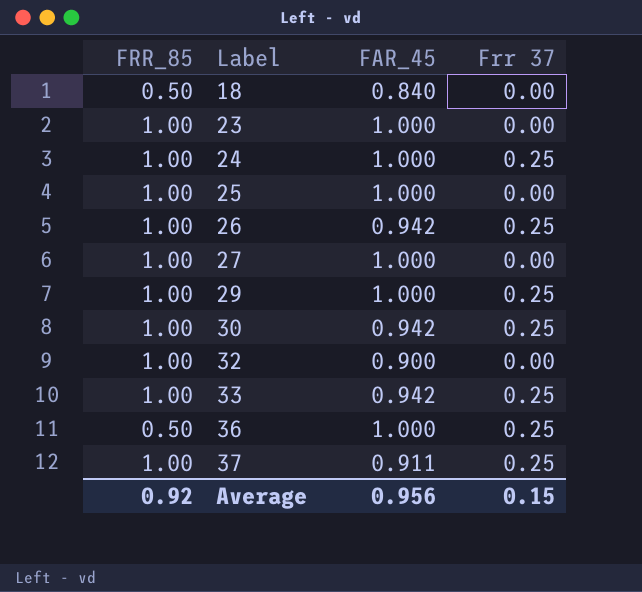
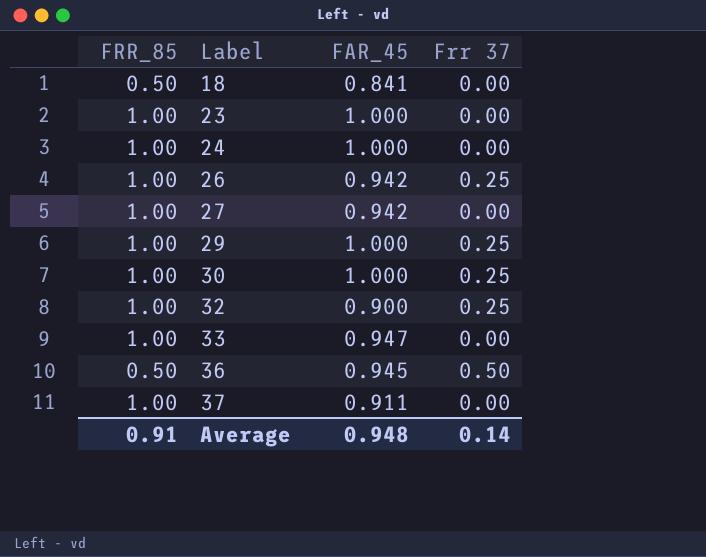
row 25: 1.00 | 1.000 | 0.00 -> none
18 | FAR_45: 0.840 -> 0.841
24 | Frr 37: 0.25 -> 0.00
27 | FAR_45: 1.000 -> 0.942
30 | FAR_45: 0.942 -> 1.000
32 | Frr 37: 0.00 -> 0.25
33 | FAR_45: 0.942 -> 0.947
33 | Frr 37: 0.25 -> 0.00
36 | FAR_45: 1.000 -> 0.945
36 | Frr 37: 0.25 -> 0.50
37 | Frr 37: 0.25 -> 0.00
Average | FRR_85: 0.92 -> 0.91
Average | FAR_45: 0.956 -> 0.948
Average | Frr 37: 0.15 -> 0.14

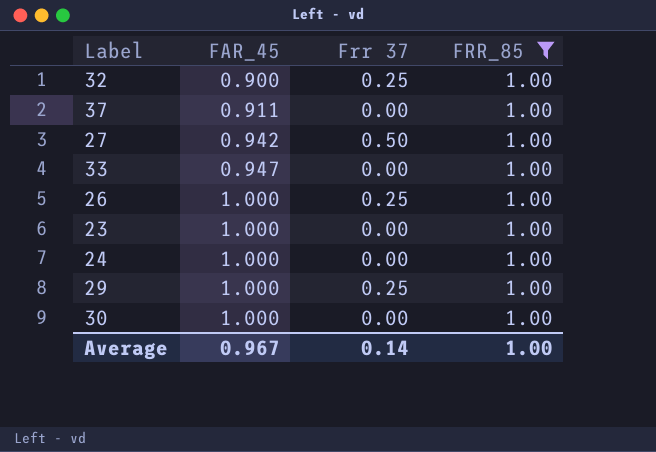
filter: none -> FRR_85 = 1.00
row order: Label ascending -> FAR_45 ascending
column FRR_85 | position: 1 -> 4
27 | Frr 37: 0.00 -> 0.50
26 | FAR_45: 0.942 -> 1.000
30 | Frr 37: 0.25 -> 0.00
Average | FAR_45: 0.948 -> 0.967
Average | FRR_85: 0.91 -> 1.00

